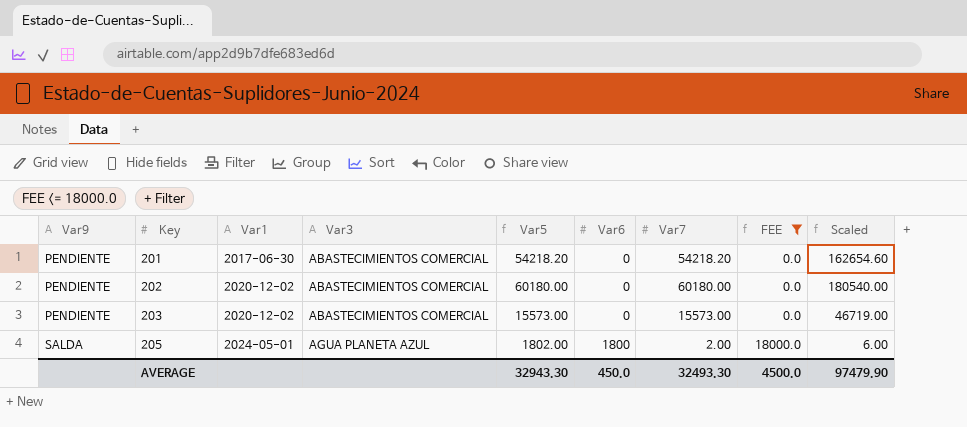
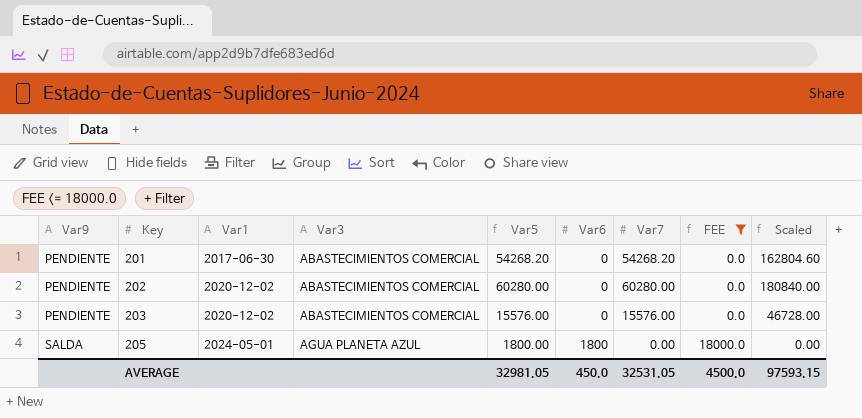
201 | Var5: 54218.20 -> 54268.20
201 | Var7: 54218.20 -> 54268.20
201 | Scaled: 162654.60 -> 162804.60
202 | Var5: 60180.00 -> 60280.00
202 | Var7: 60180.00 -> 60280.00
202 | Scaled: 180540.00 -> 180840.00
203 | Var5: 15573.00 -> 15576.00
203 | Var7: 15573.00 -> 15576.00
203 | Scaled: 46719.00 -> 46728.00
205 | Var5: 1802.00 -> 1800.00
205 | Var7: 2.00 -> 0.00
205 | Scaled: 6.00 -> 0.00
AVERAGE | Var5: 32943.30 -> 32981.05
AVERAGE | Var7: 32493.30 -> 32531.05
AVERAGE | Scaled: 97479.90 -> 97593.15

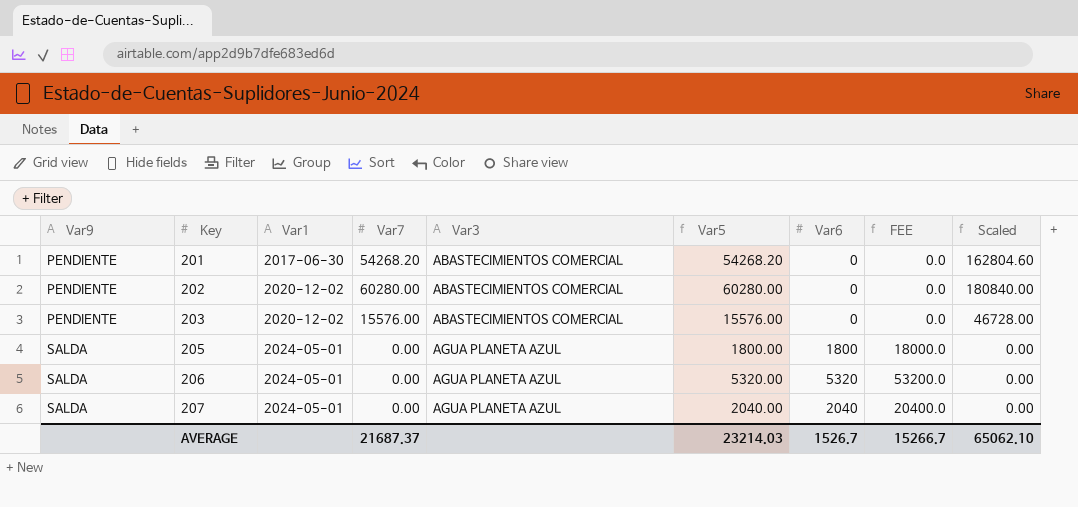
filter: FEE <= 18000.0 -> none
column Var7 | position: 7 -> 4
AVERAGE | Var7: 32531.05 -> 21687.37
AVERAGE | Var5: 32981.05 -> 23214.03
AVERAGE | Var6: 450.0 -> 1526.7
AVERAGE | FEE: 4500.0 -> 15266.7
AVERAGE | Scaled: 97593.15 -> 65062.10

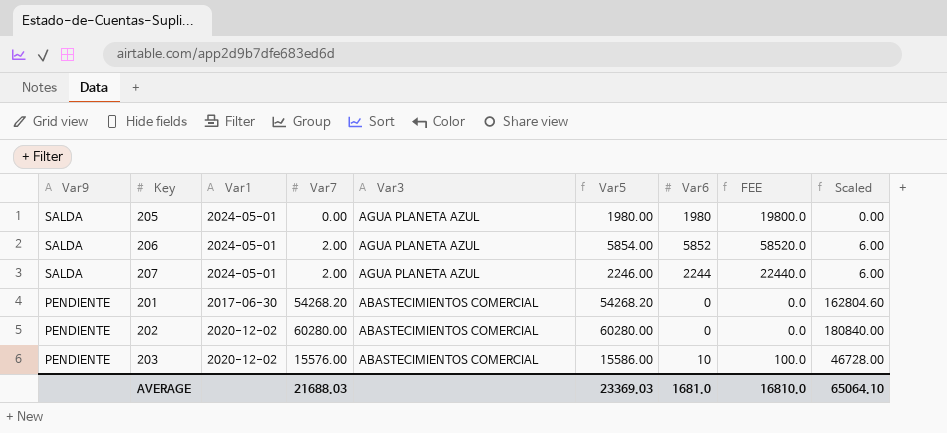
row order: Var9 ascending -> Var9 descending
205 | Var5: 1800.00 -> 1980.00
205 | Var6: 1800 -> 1980
205 | FEE: 18000.0 -> 19800.0
206 | Var7: 0.00 -> 2.00
206 | Var5: 5320.00 -> 5854.00
206 | Var6: 5320 -> 5852
206 | FEE: 53200.0 -> 58520.0
206 | Scaled: 0.00 -> 6.00
207 | Var7: 0.00 -> 2.00
207 | Var5: 2040.00 -> 2246.00
207 | Var6: 2040 -> 2244
207 | FEE: 20400.0 -> 22440.0
207 | Scaled: 0.00 -> 6.00
203 | Var5: 15576.00 -> 15586.00
203 | Var6: 0 -> 10
203 | FEE: 0.0 -> 100.0
AVERAGE | Var7: 21687.37 -> 21688.03
AVERAGE | Var5: 23214.03 -> 23369.03
AVERAGE | Var6: 1526.7 -> 1681.0
AVERAGE | FEE: 15266.7 -> 16810.0
AVERAGE | Scaled: 65062.10 -> 65064.10

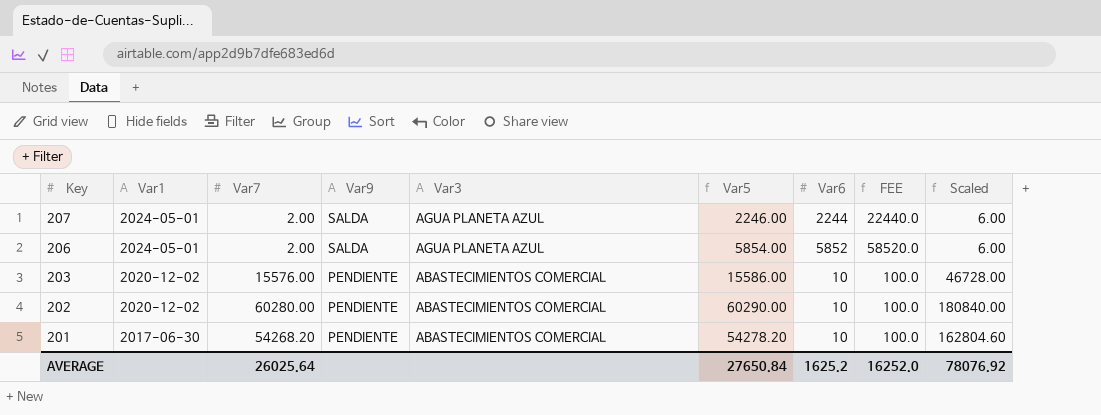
row order: Var9 descending -> Key descending
column Var9 | position: 1 -> 4
row 205: SALDA | 2024-05-01 | 0.00 | AGUA PLANETA AZUL | 1980.00 | 1980 | 19800.0 | 0.00 -> none
202 | Var5: 60280.00 -> 60290.00
202 | Var6: 0 -> 10
202 | FEE: 0.0 -> 100.0
201 | Var5: 54268.20 -> 54278.20
201 | Var6: 0 -> 10
201 | FEE: 0.0 -> 100.0
AVERAGE | Var7: 21688.03 -> 26025.64
AVERAGE | Var5: 23369.03 -> 27650.84
AVERAGE | Var6: 1681.0 -> 1625.2
AVERAGE | FEE: 16810.0 -> 16252.0
AVERAGE | Scaled: 65064.10 -> 78076.92

